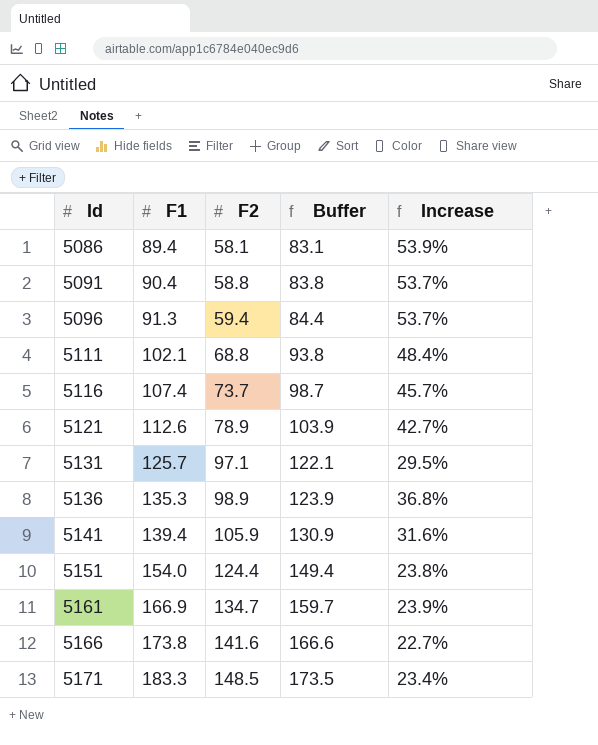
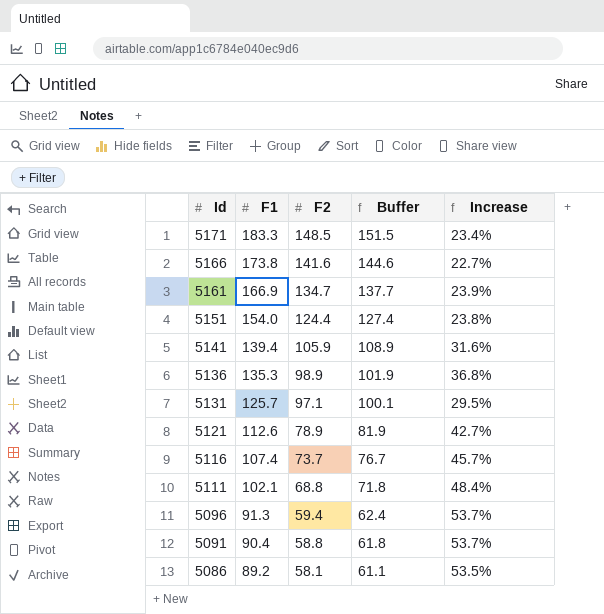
row order: Id ascending -> Id descending
column Buffer | formula: [F2] + 25 -> [F2] + 3
5086 | F1: 89.4 -> 89.2
5086 | Increase: 53.9% -> 53.5%

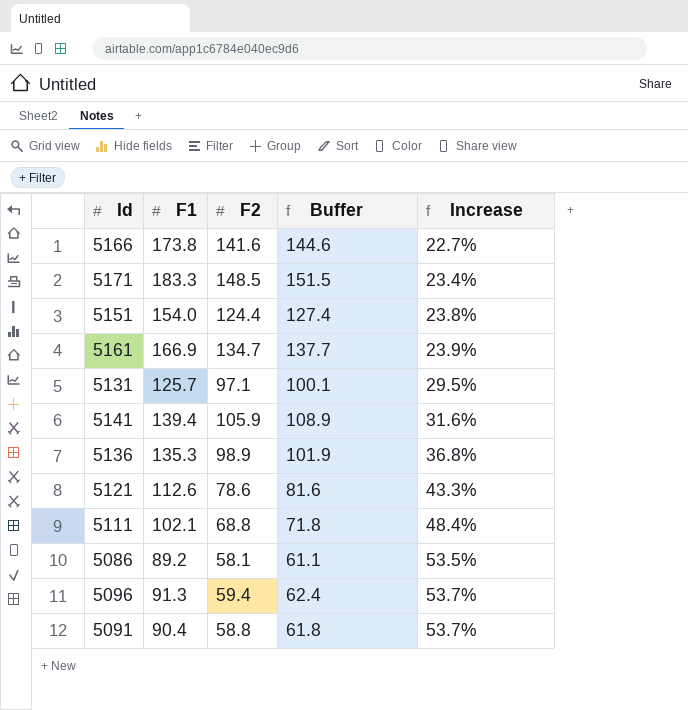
row order: Id descending -> Increase ascending
row 5116: 107.4 | 73.7 | 76.7 | 45.7% -> none
5121 | F2: 78.9 -> 78.6
5121 | Buffer: 81.9 -> 81.6
5121 | Increase: 42.7% -> 43.3%

